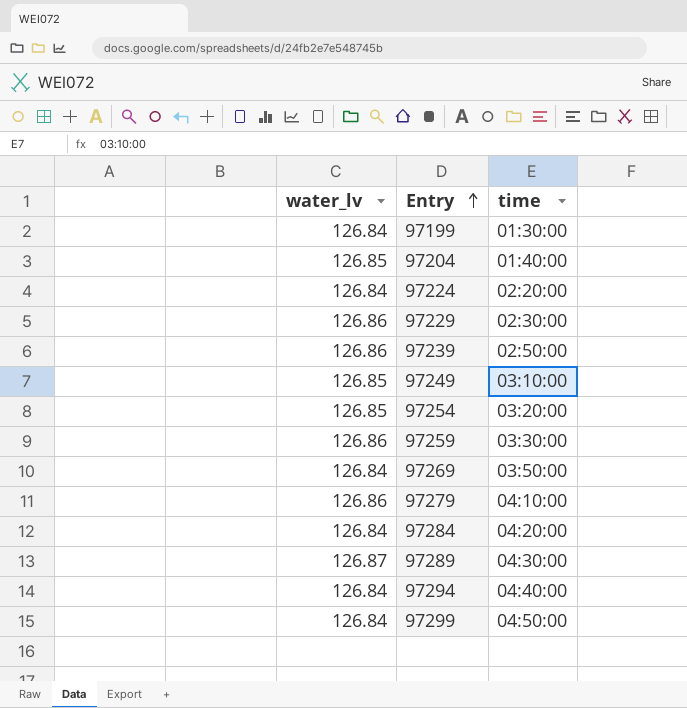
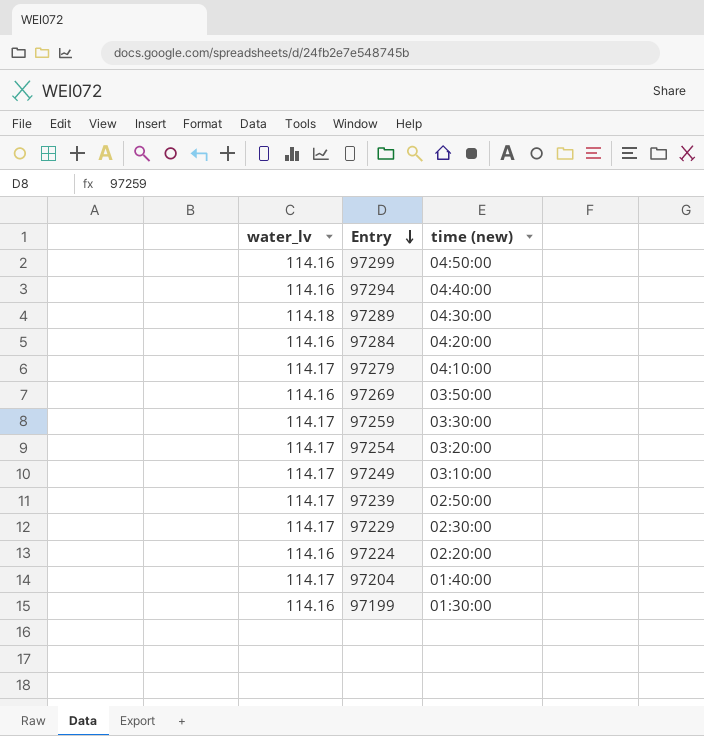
row order: Entry ascending -> Entry descending
column name: time -> time (new)
97299 | water_lv: 126.84 -> 114.16
97294 | water_lv: 126.84 -> 114.16
97289 | water_lv: 126.87 -> 114.18
97284 | water_lv: 126.84 -> 114.16
97279 | water_lv: 126.86 -> 114.17
97269 | water_lv: 126.84 -> 114.16
97259 | water_lv: 126.86 -> 114.17
97254 | water_lv: 126.85 -> 114.17
97249 | water_lv: 126.85 -> 114.17
97239 | water_lv: 126.86 -> 114.17
97229 | water_lv: 126.86 -> 114.17
97224 | water_lv: 126.84 -> 114.16
97204 | water_lv: 126.85 -> 114.17
97199 | water_lv: 126.84 -> 114.16

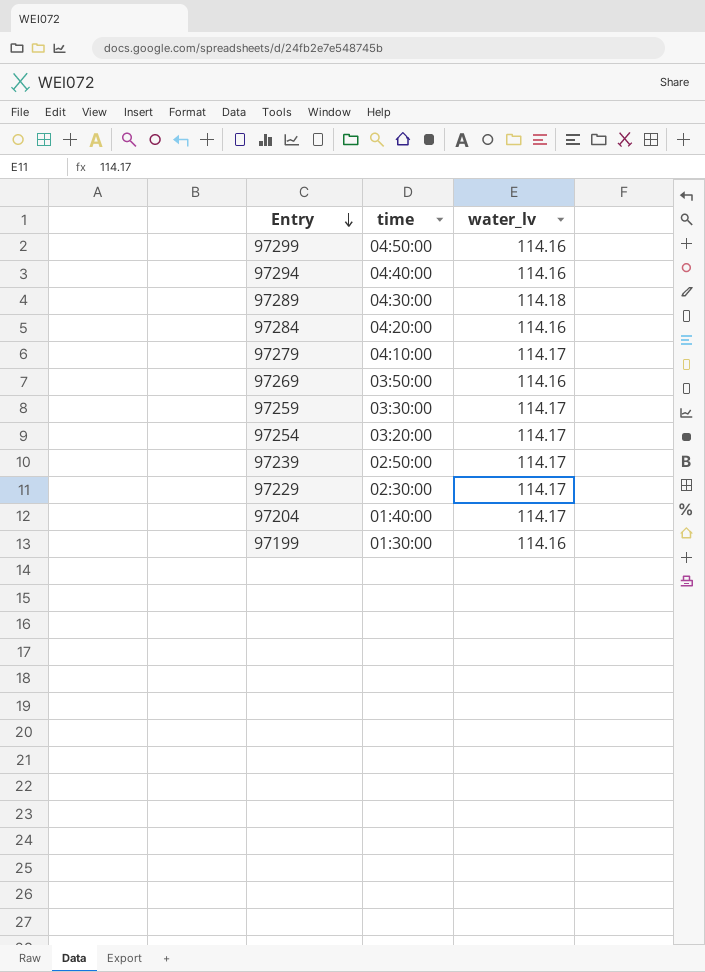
column name: time (new) -> time
column water_lv | position: 1 -> 3
row 97249: 114.17 | 03:10:00 -> none
row 97224: 114.16 | 02:20:00 -> none

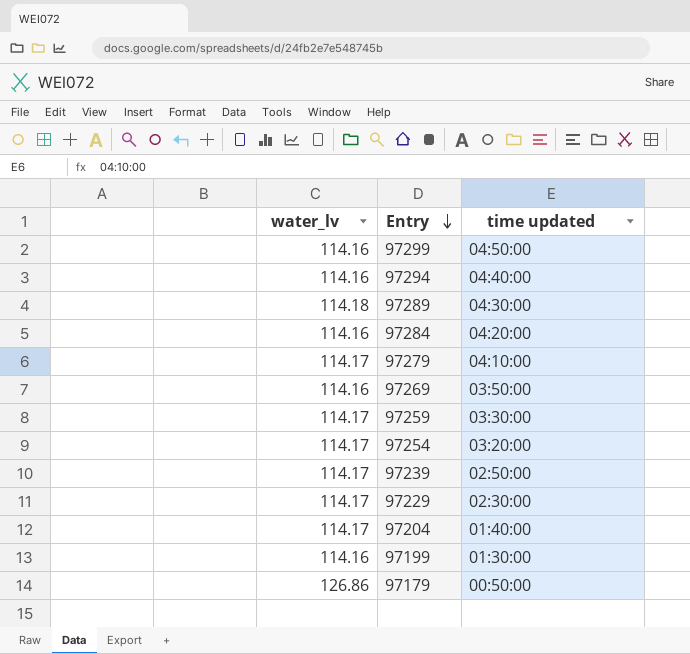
column water_lv | position: 3 -> 1
column name: time -> time updated
row 97179: none -> 126.86 | 00:50:00

